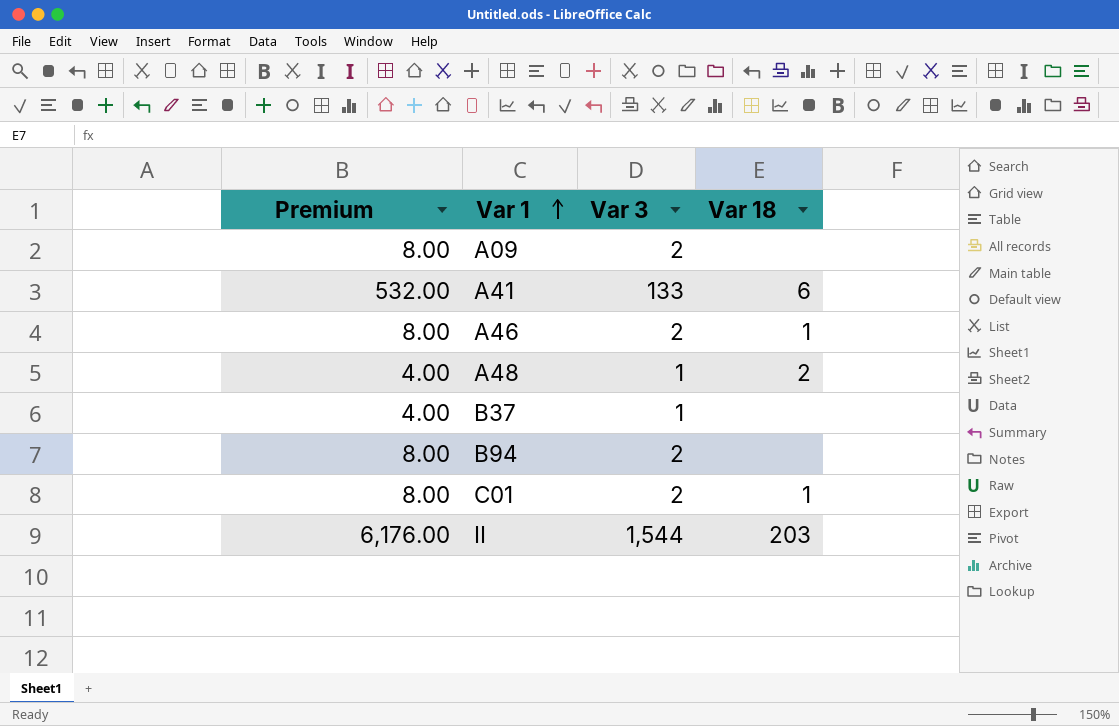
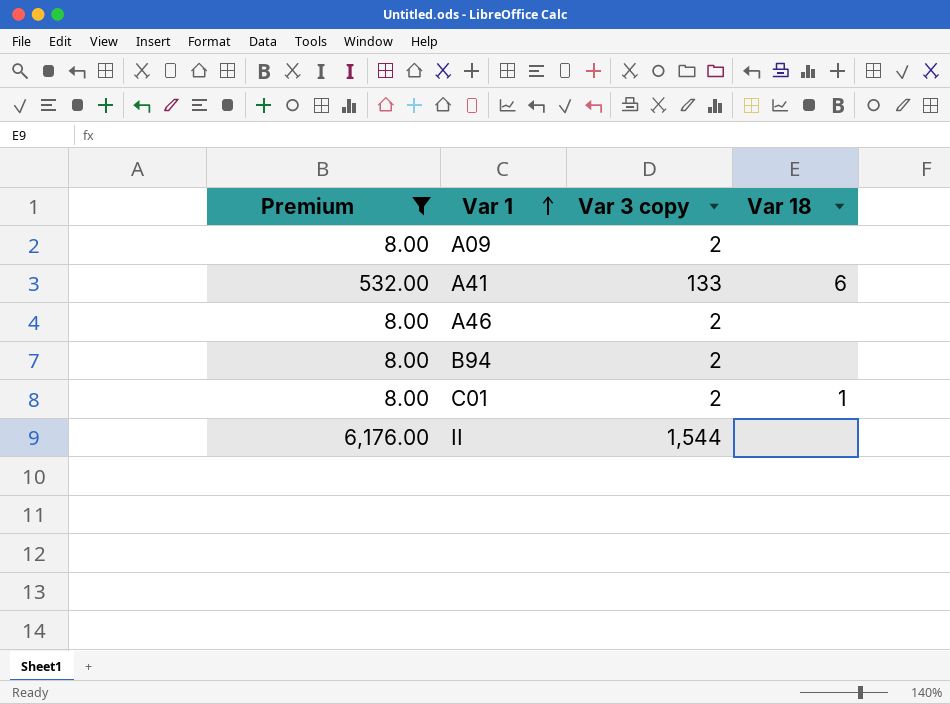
filter: none -> Premium != 4.00
column name: Var 3 -> Var 3 copy
A46 | Var 18: 1 -> none
II | Var 18: 203 -> none

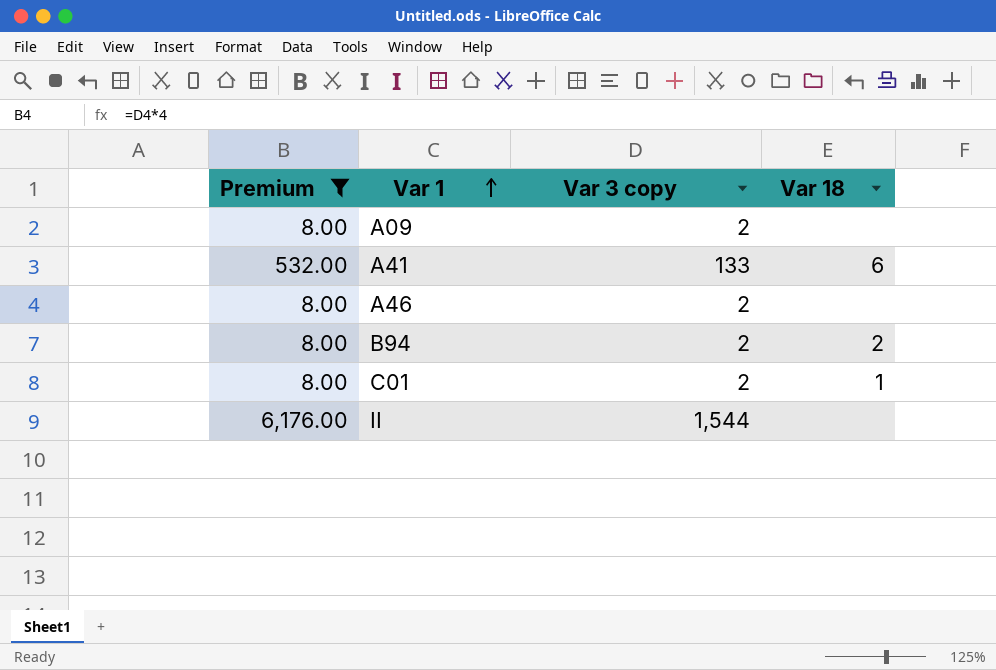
B94 | Var 18: none -> 2

